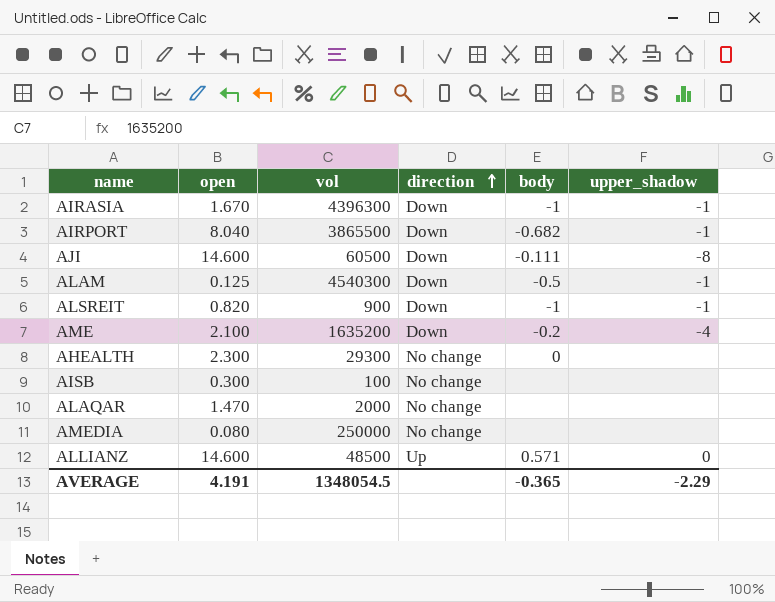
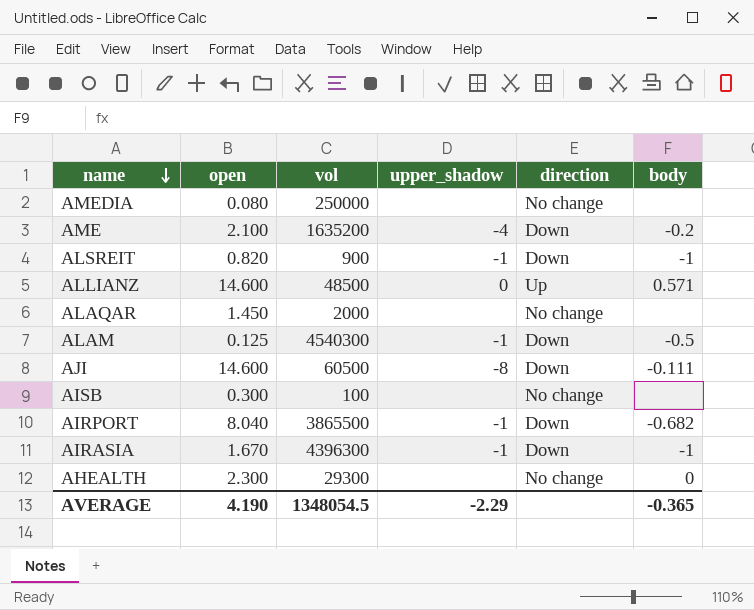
row order: direction ascending -> name descending
column upper_shadow | position: 6 -> 4
ALAQAR | open: 1.470 -> 1.450
AVERAGE | open: 4.191 -> 4.190

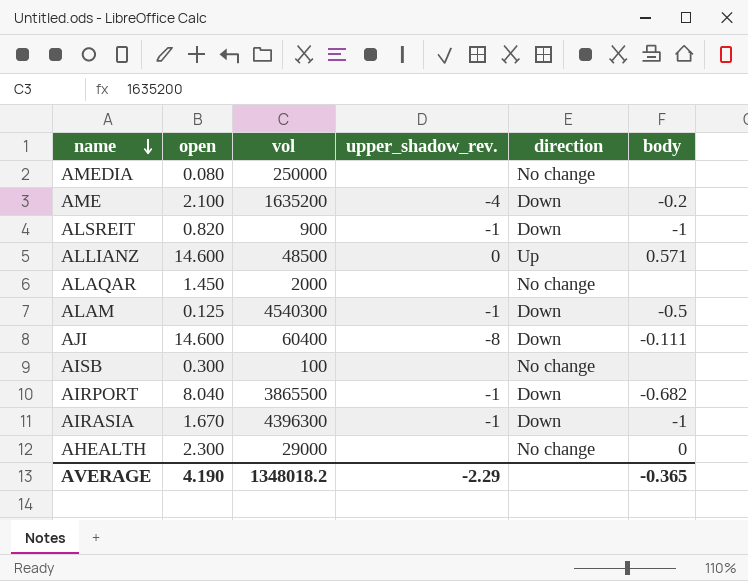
column name: upper_shadow -> upper_shadow_rev.
AJI | vol: 60500 -> 60400
AHEALTH | vol: 29300 -> 29000
AVERAGE | vol: 1348054.5 -> 1348018.2

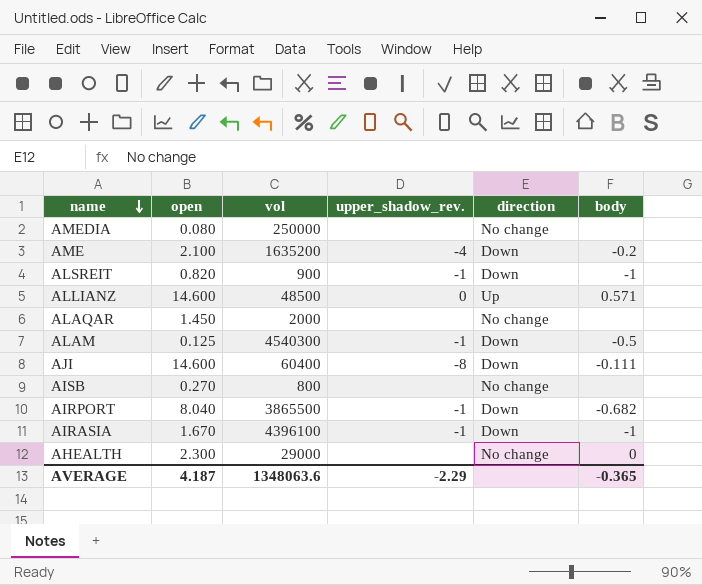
AISB | open: 0.300 -> 0.270
AISB | vol: 100 -> 800
AIRASIA | vol: 4396300 -> 4396100
AVERAGE | open: 4.190 -> 4.187
AVERAGE | vol: 1348018.2 -> 1348063.6

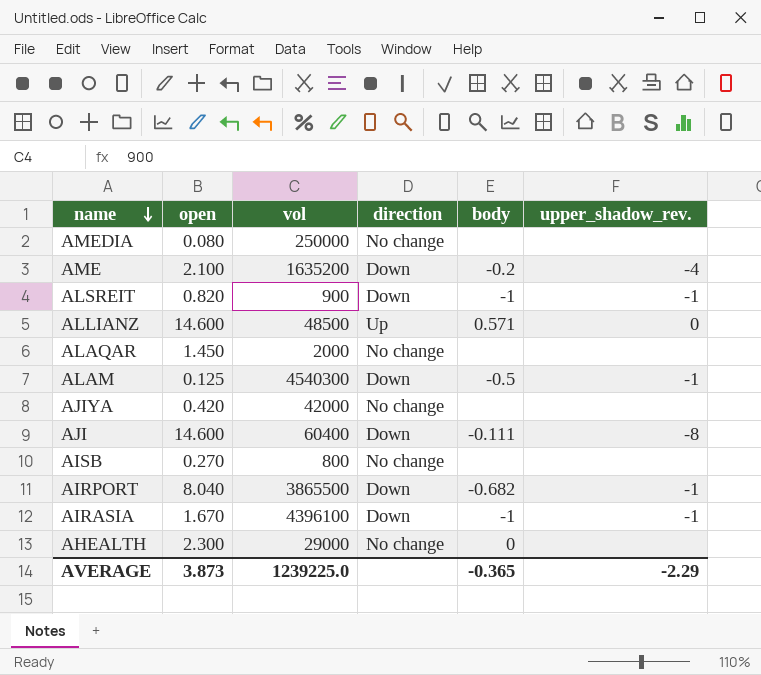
column upper_shadow_rev. | position: 4 -> 6
row AJIYA: none -> 0.420 | 42000 | No change | none | none
AVERAGE | open: 4.187 -> 3.873
AVERAGE | vol: 1348063.6 -> 1239225.0

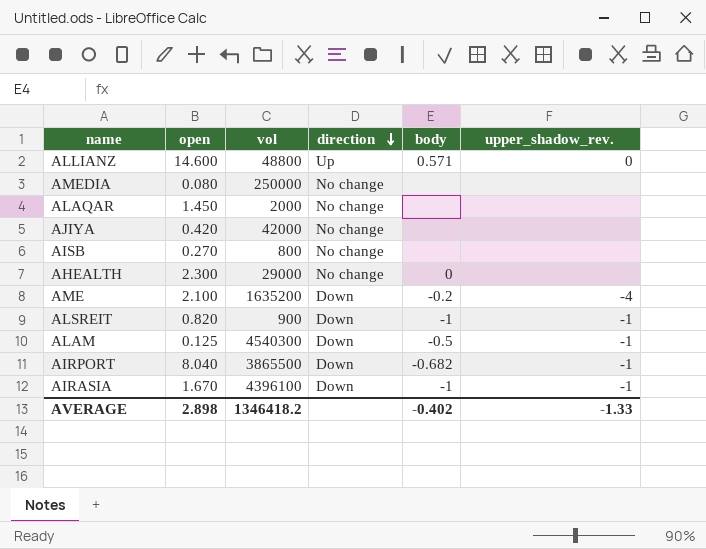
row order: name descending -> direction descending
row AJI: 14.600 | 60400 | Down | -0.111 | -8 -> none
ALLIANZ | vol: 48500 -> 48800
AVERAGE | open: 3.873 -> 2.898
AVERAGE | vol: 1239225.0 -> 1346418.2
AVERAGE | body: -0.365 -> -0.402
AVERAGE | upper_shadow_rev.: -2.29 -> -1.33

